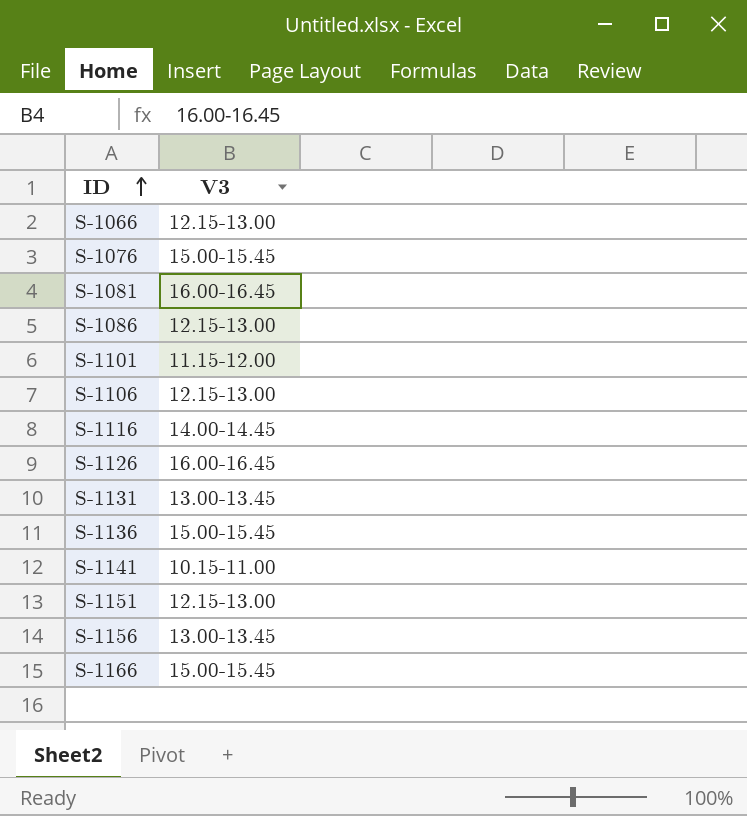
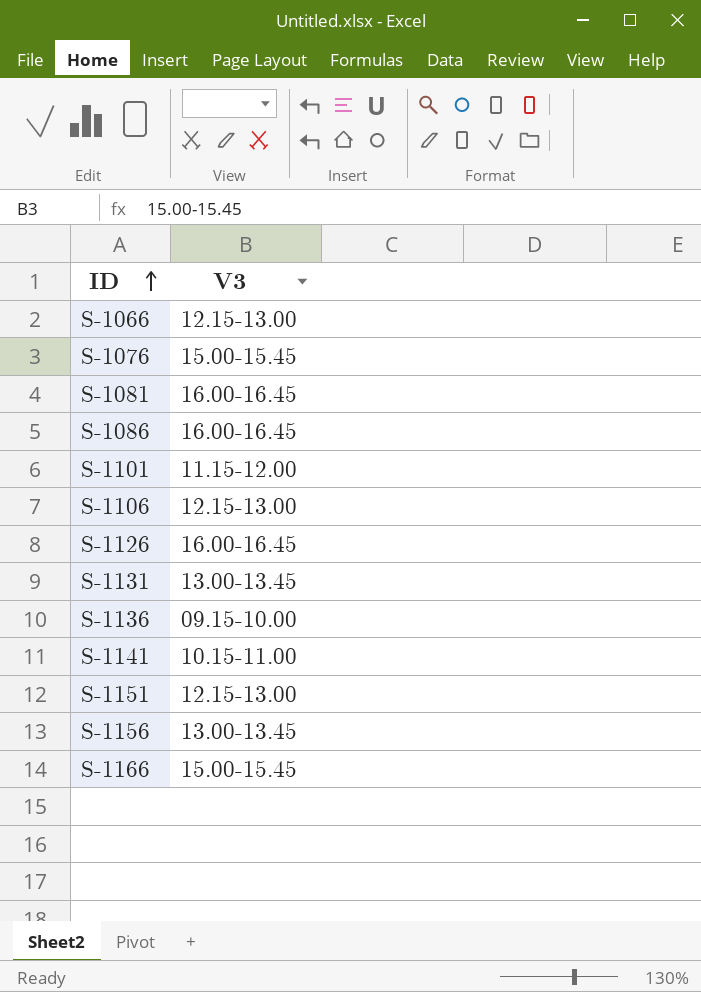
row S-1116: 14.00-14.45 -> none
S-1086 | V3: 12.15-13.00 -> 16.00-16.45
S-1136 | V3: 15.00-15.45 -> 09.15-10.00

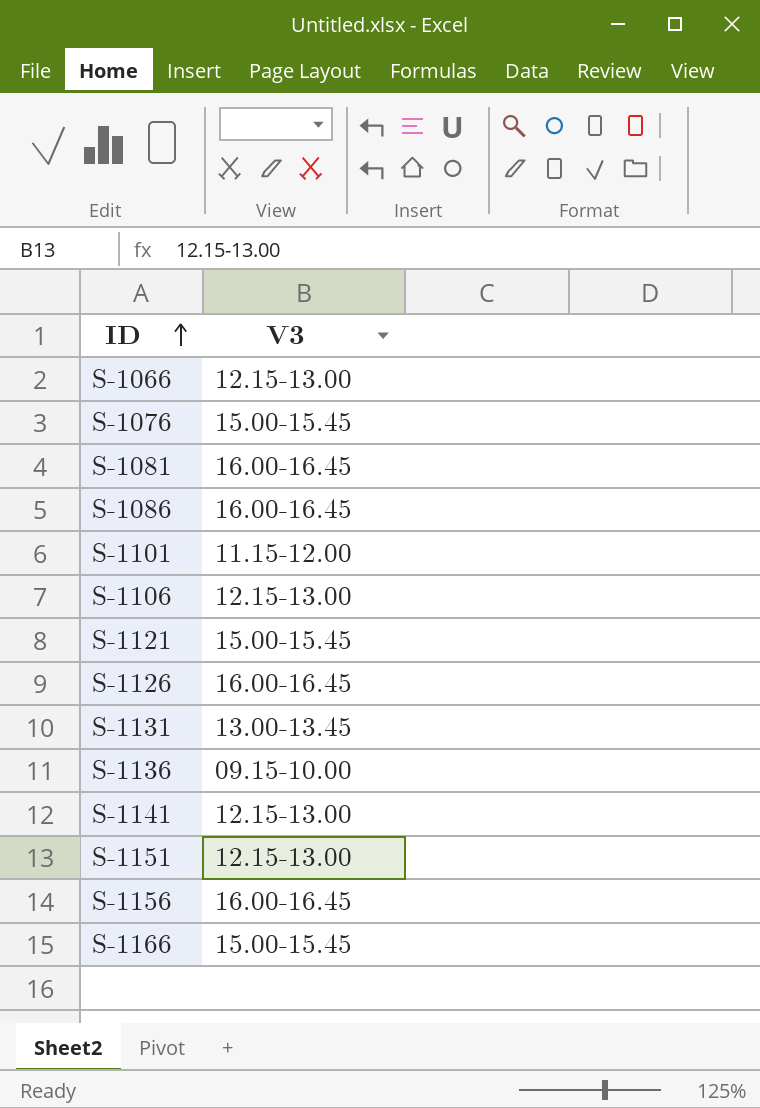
row S-1121: none -> 15.00-15.45
S-1141 | V3: 10.15-11.00 -> 12.15-13.00
S-1156 | V3: 13.00-13.45 -> 16.00-16.45

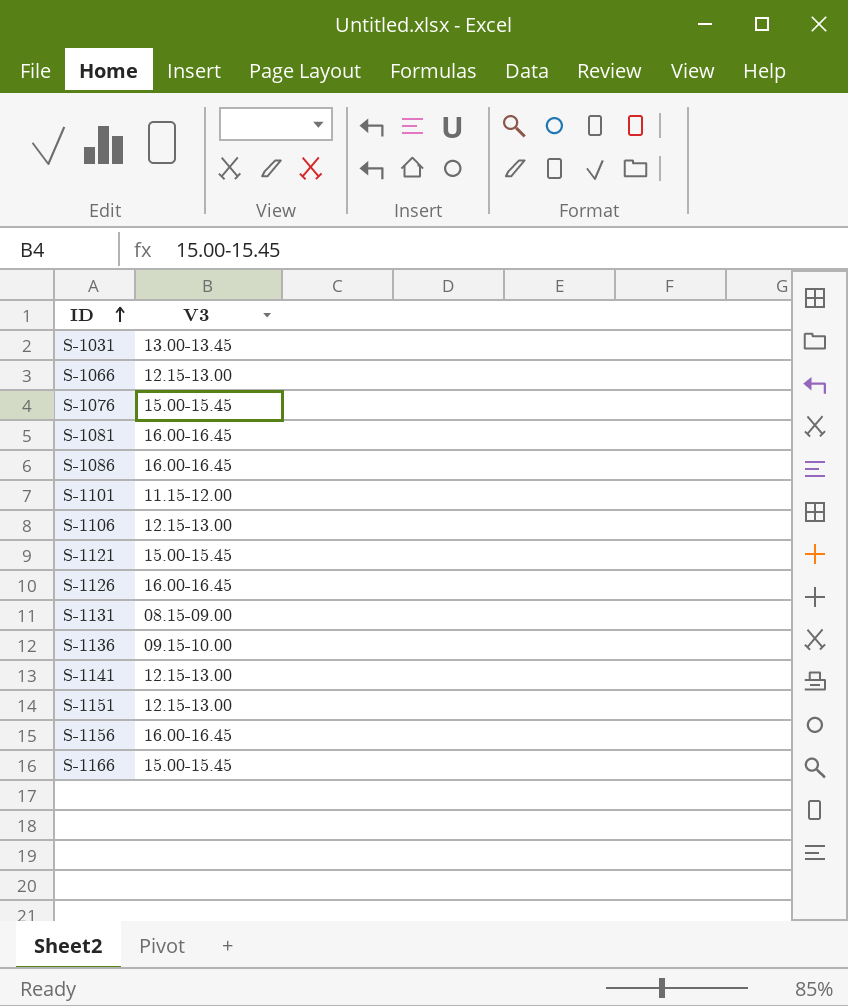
row S-1031: none -> 13.00-13.45
S-1131 | V3: 13.00-13.45 -> 08.15-09.00

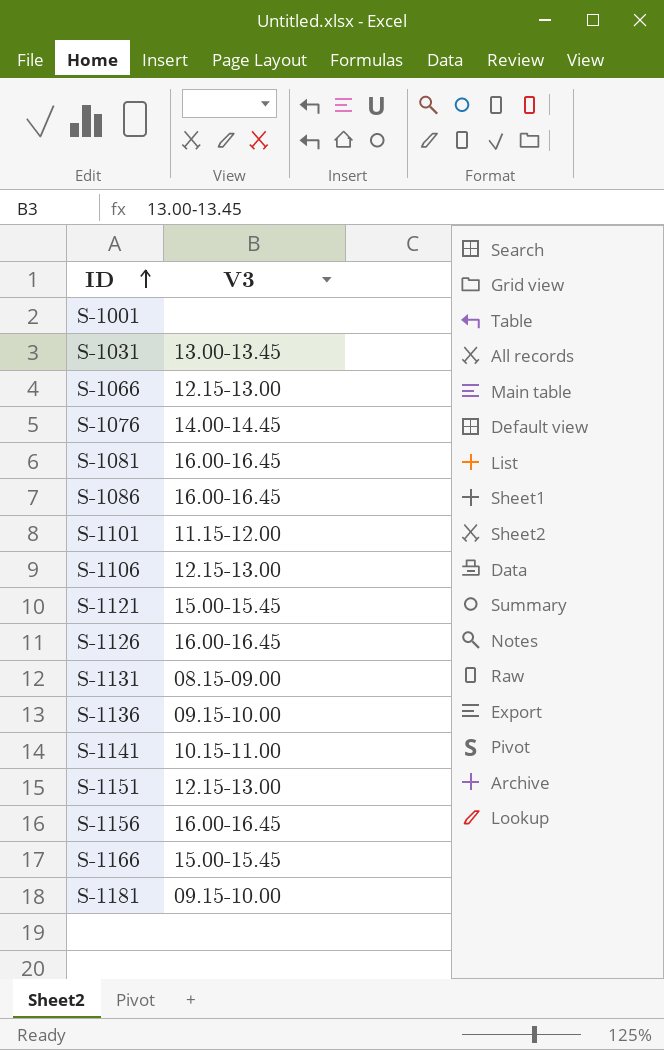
row S-1001: none -> none
S-1076 | V3: 15.00-15.45 -> 14.00-14.45
S-1141 | V3: 12.15-13.00 -> 10.15-11.00
row S-1181: none -> 09.15-10.00

